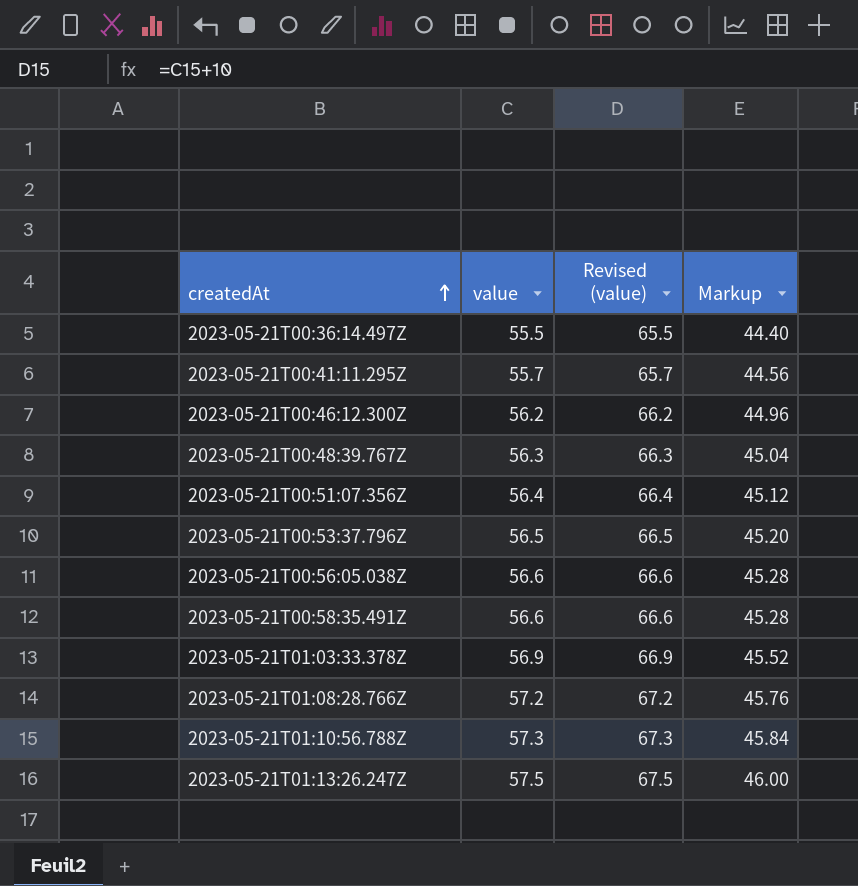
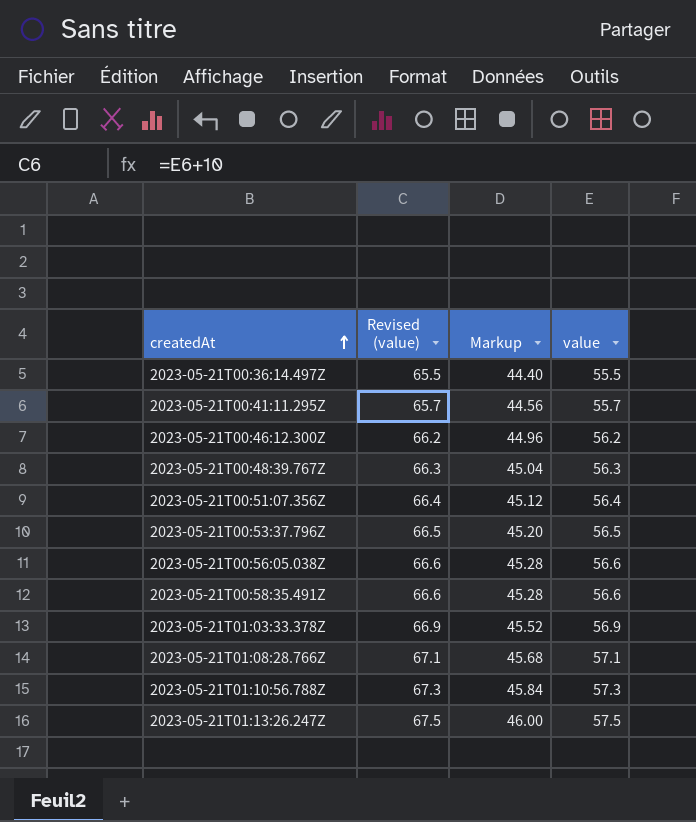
column value | position: 2 -> 4
2023-05-21T01:08:28.766Z | Revised (value): 67.2 -> 67.1
2023-05-21T01:08:28.766Z | Markup: 45.76 -> 45.68
2023-05-21T01:08:28.766Z | value: 57.2 -> 57.1

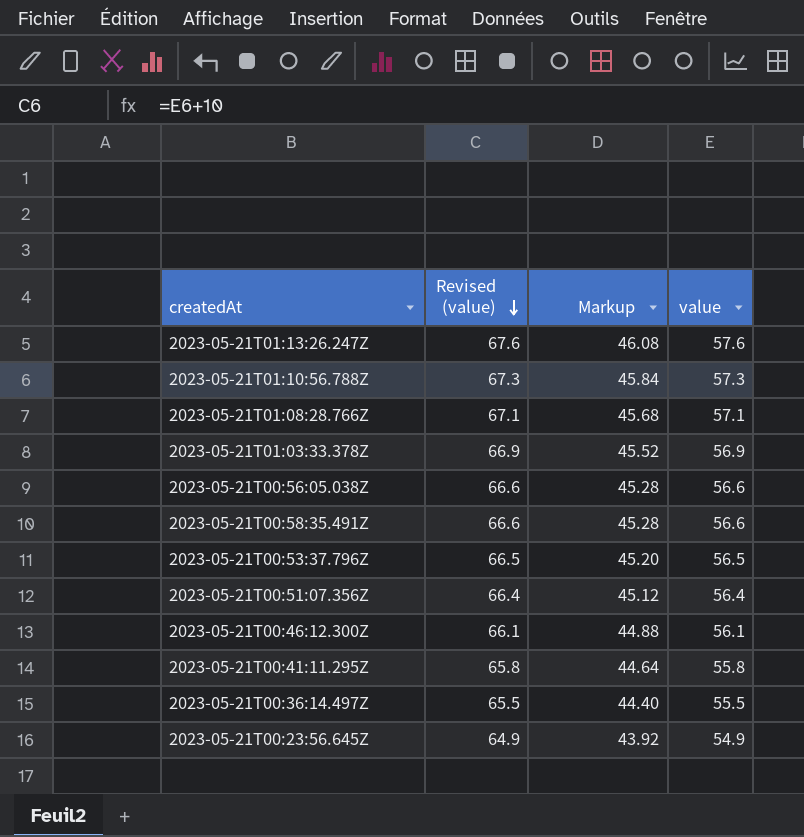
row order: createdAt ascending -> Revised (value) descending
row 2023-05-21T00:48:39.767Z: 66.3 | 45.04 | 56.3 -> none
2023-05-21T01:13:26.247Z | Revised (value): 67.5 -> 67.6
2023-05-21T01:13:26.247Z | Markup: 46.00 -> 46.08
2023-05-21T01:13:26.247Z | value: 57.5 -> 57.6
2023-05-21T00:46:12.300Z | Revised (value): 66.2 -> 66.1
2023-05-21T00:46:12.300Z | Markup: 44.96 -> 44.88
2023-05-21T00:46:12.300Z | value: 56.2 -> 56.1
2023-05-21T00:41:11.295Z | Revised (value): 65.7 -> 65.8
2023-05-21T00:41:11.295Z | Markup: 44.56 -> 44.64
2023-05-21T00:41:11.295Z | value: 55.7 -> 55.8
row 2023-05-21T00:23:56.645Z: none -> 64.9 | 43.92 | 54.9

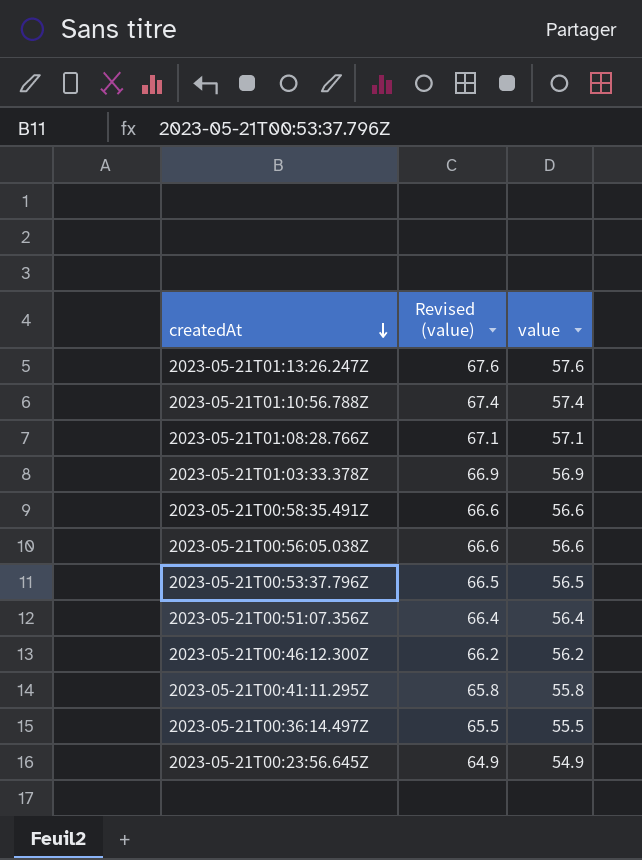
row order: Revised (value) descending -> createdAt descending
column Markup | formula: [value] * 0.8 -> none
2023-05-21T01:10:56.788Z | Revised (value): 67.3 -> 67.4
2023-05-21T01:10:56.788Z | value: 57.3 -> 57.4
2023-05-21T00:46:12.300Z | Revised (value): 66.1 -> 66.2
2023-05-21T00:46:12.300Z | value: 56.1 -> 56.2

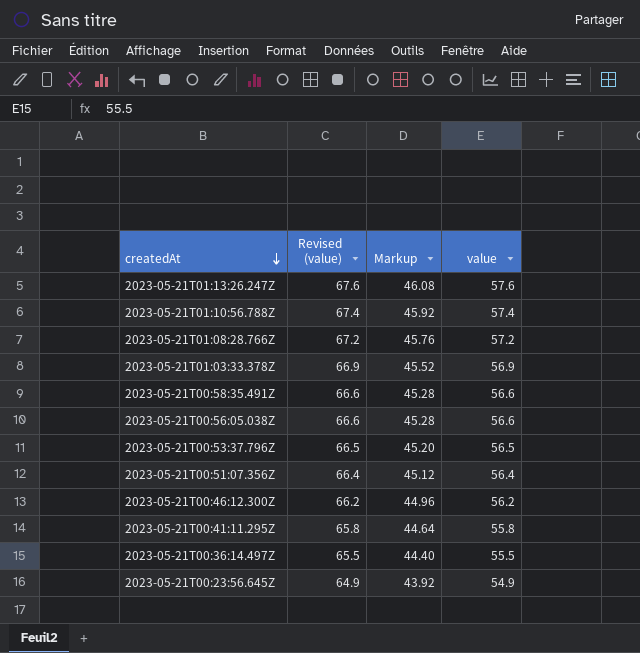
column Markup | formula: none -> [value] * 0.8
2023-05-21T01:08:28.766Z | Revised (value): 67.1 -> 67.2
2023-05-21T01:08:28.766Z | value: 57.1 -> 57.2

